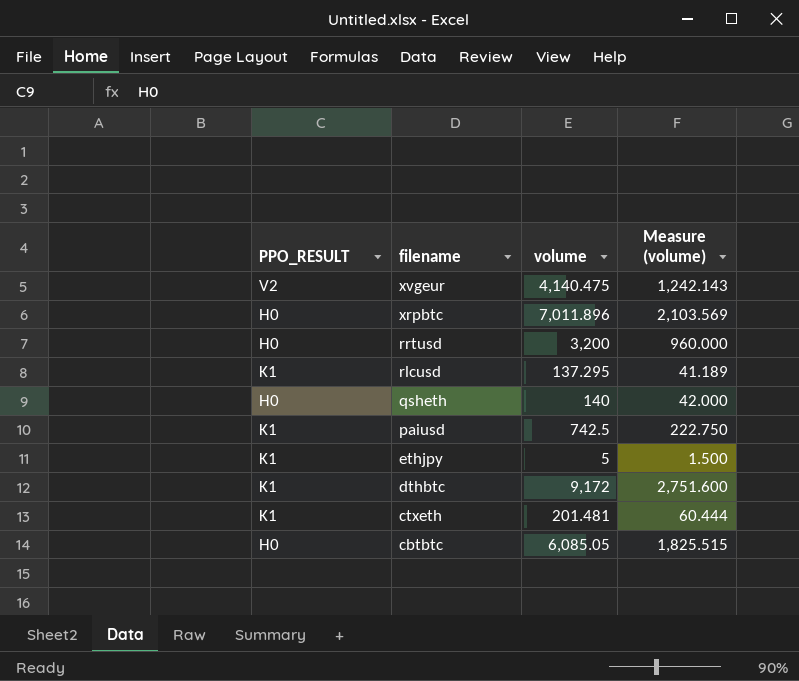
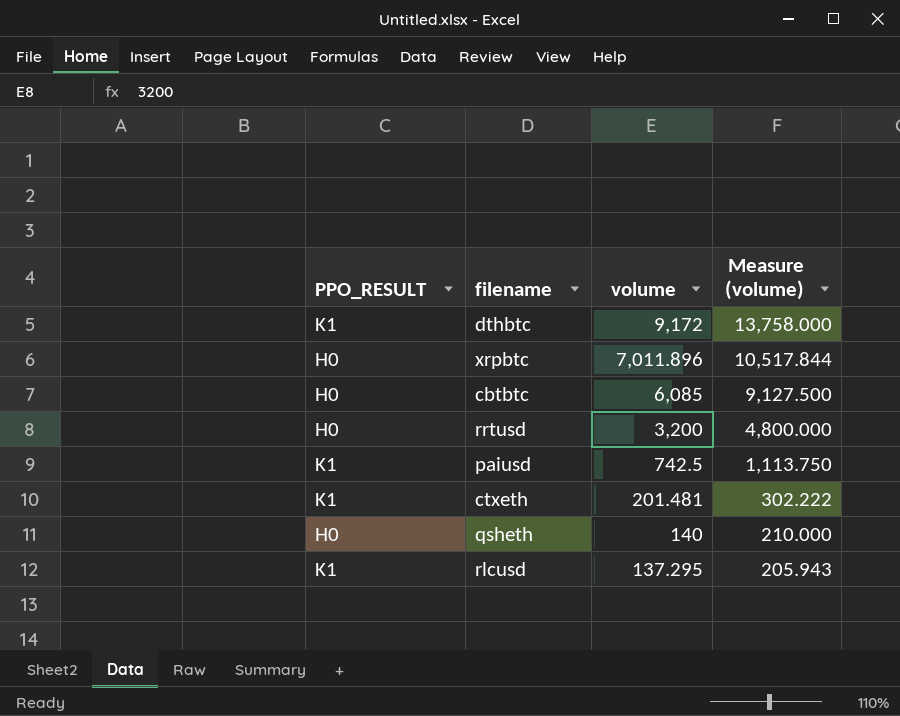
row order: filename descending -> volume descending
column Measure (volume) | formula: [volume] * 0.3 -> [volume] * 1.5
row xvgeur: V2 | 4,140.475 | 1,242.143 -> none
row ethjpy: K1 | 5 | 1.500 -> none
cbtbtc | volume: 6,085.05 -> 6,085

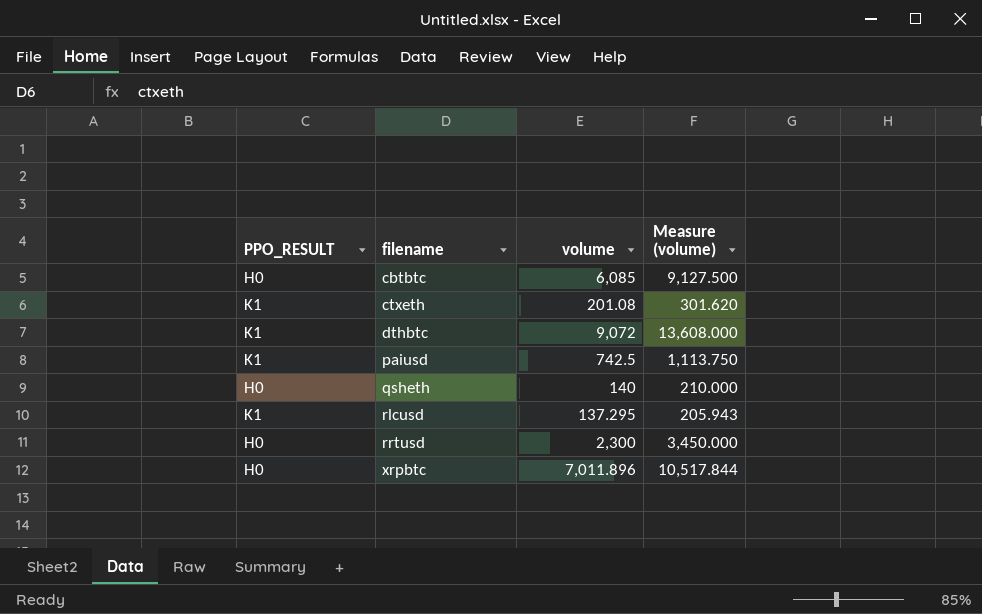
row order: volume descending -> filename ascending
ctxeth | volume: 201.481 -> 201.08
ctxeth | Measure (volume): 302.222 -> 301.620
dthbtc | volume: 9,172 -> 9,072
dthbtc | Measure (volume): 13,758.000 -> 13,608.000
rrtusd | volume: 3,200 -> 2,300
rrtusd | Measure (volume): 4,800.000 -> 3,450.000

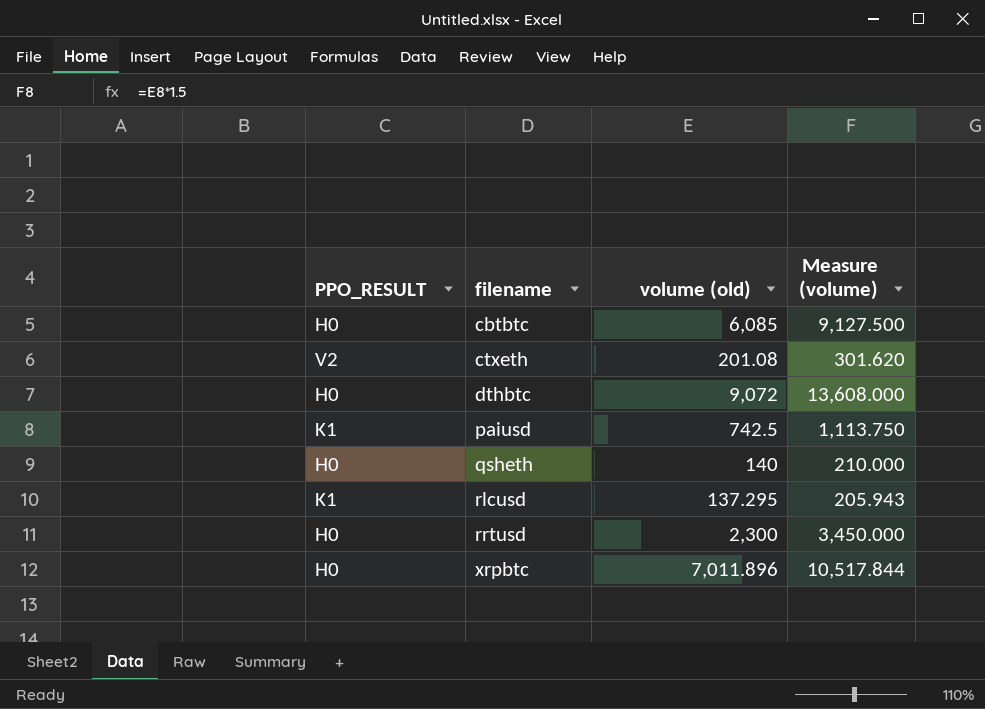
column name: volume -> volume (old)
ctxeth | PPO_RESULT: K1 -> V2
dthbtc | PPO_RESULT: K1 -> H0

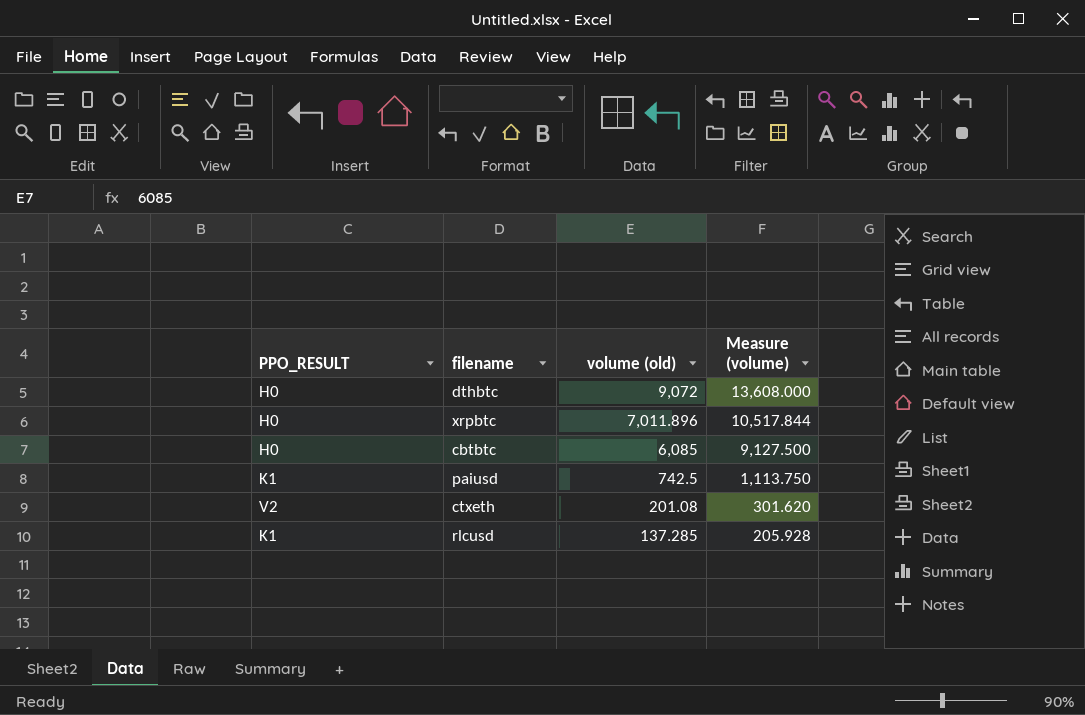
row order: filename ascending -> volume (old) descending
row qsheth: H0 | 140 | 210.000 -> none
row rrtusd: H0 | 2,300 | 3,450.000 -> none
rlcusd | volume (old): 137.295 -> 137.285
rlcusd | Measure (volume): 205.943 -> 205.928

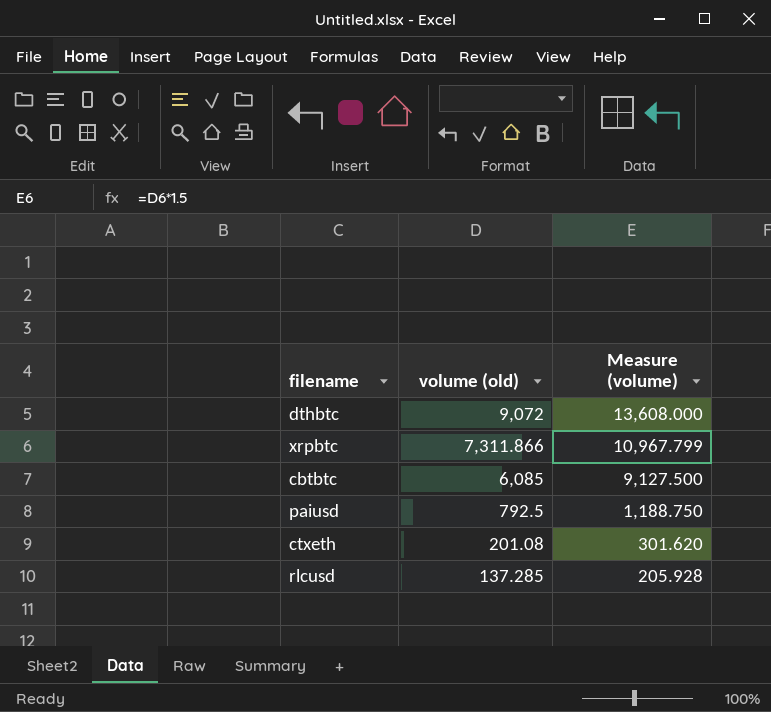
column PPO_RESULT | position: 1 -> none
xrpbtc | volume (old): 7,011.896 -> 7,311.866
xrpbtc | Measure (volume): 10,517.844 -> 10,967.799
paiusd | volume (old): 742.5 -> 792.5
paiusd | Measure (volume): 1,113.750 -> 1,188.750

